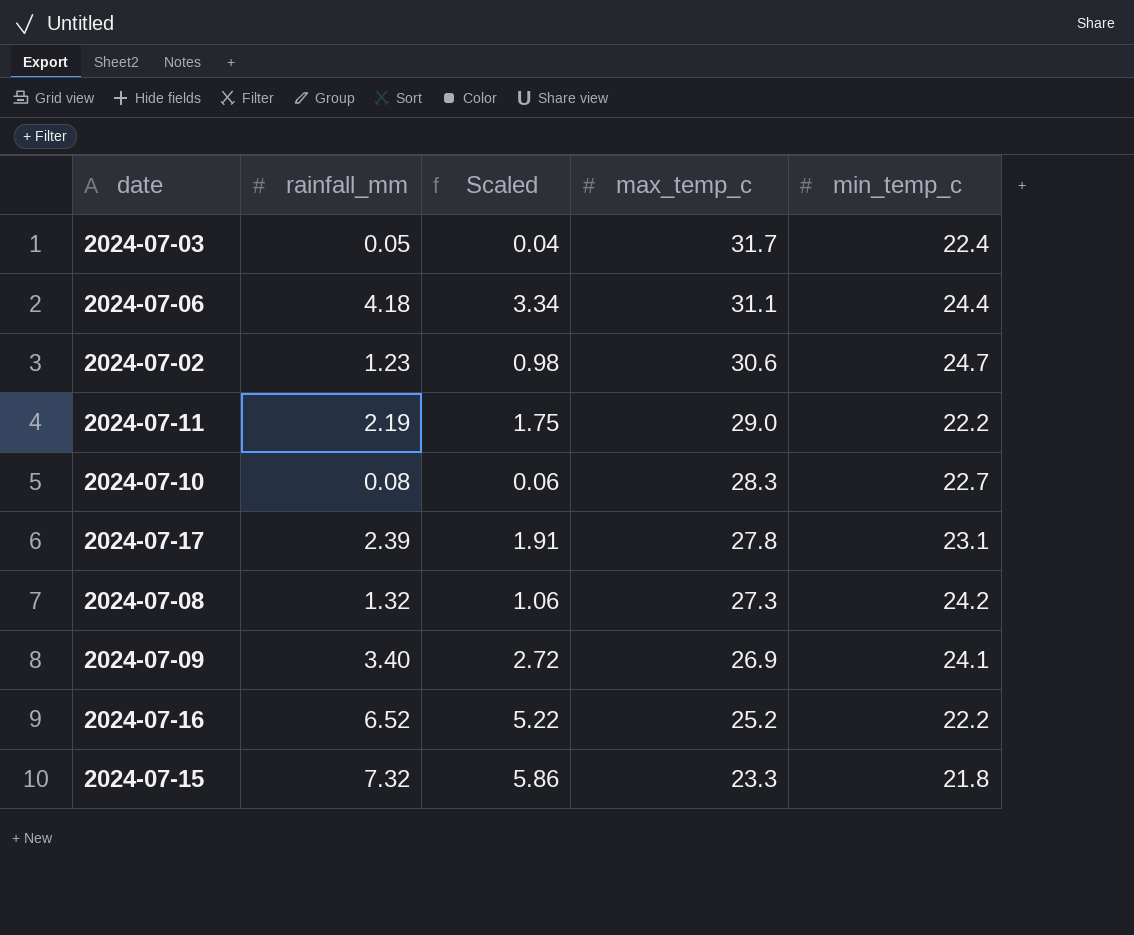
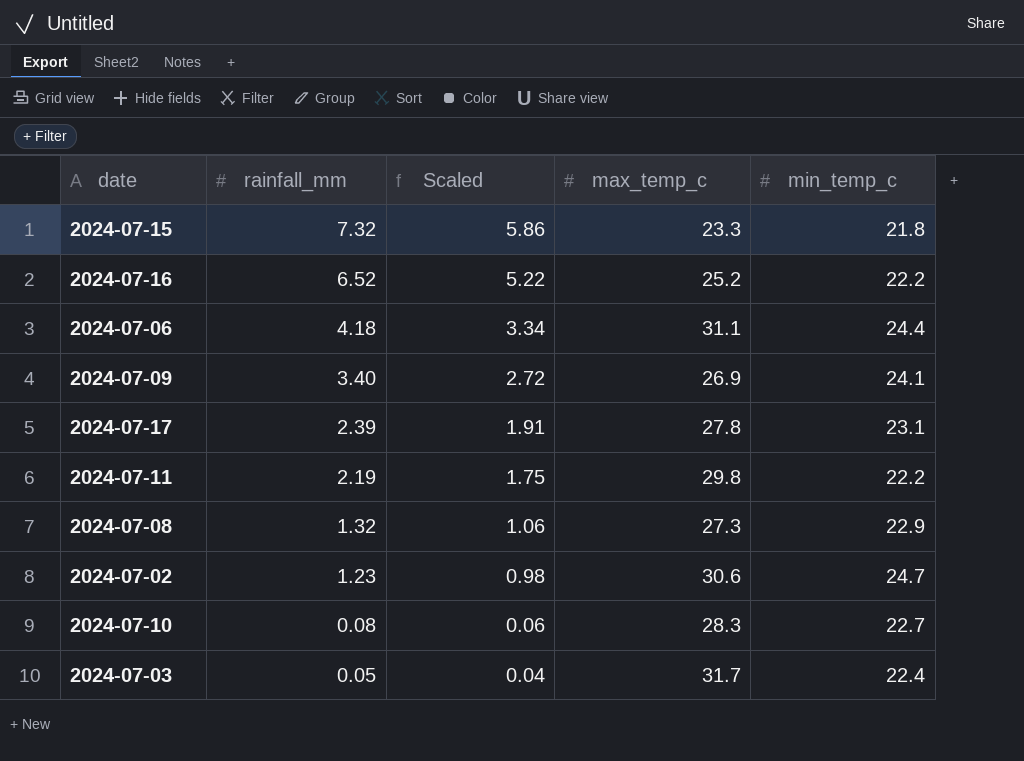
row order: max_temp_c descending -> rainfall_mm descending
2024-07-11 | max_temp_c: 29.0 -> 29.8
2024-07-08 | min_temp_c: 24.2 -> 22.9

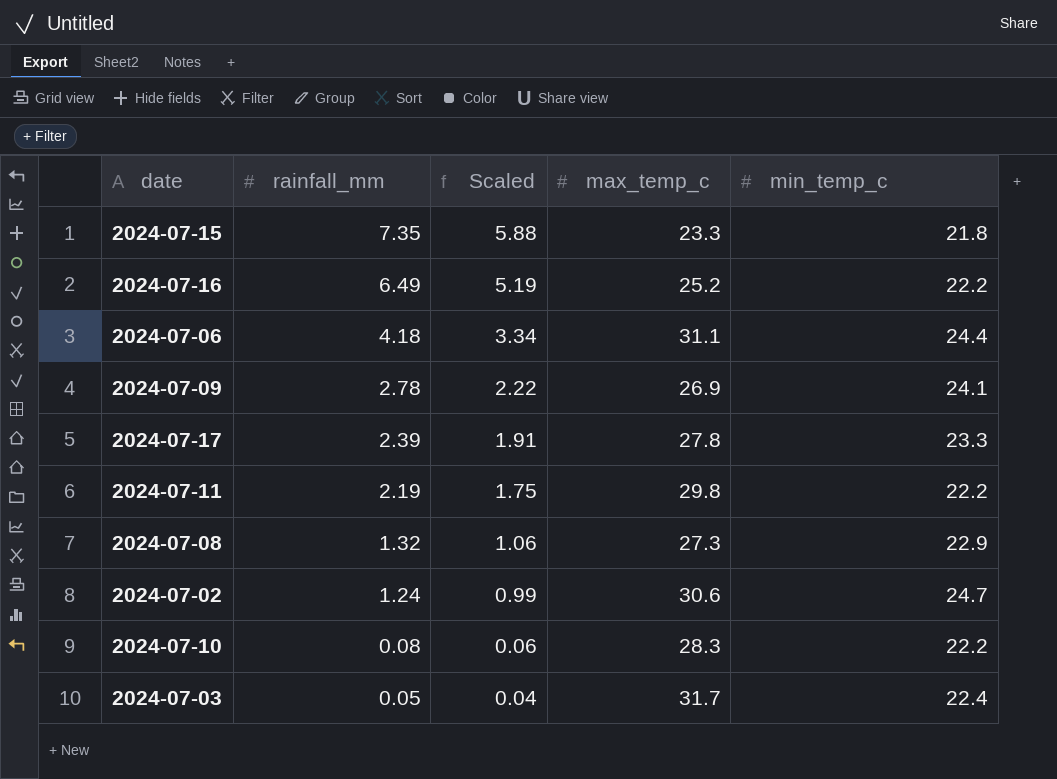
2024-07-15 | rainfall_mm: 7.32 -> 7.35
2024-07-15 | Scaled: 5.86 -> 5.88
2024-07-16 | rainfall_mm: 6.52 -> 6.49
2024-07-16 | Scaled: 5.22 -> 5.19
2024-07-09 | rainfall_mm: 3.40 -> 2.78
2024-07-09 | Scaled: 2.72 -> 2.22
2024-07-17 | min_temp_c: 23.1 -> 23.3
2024-07-02 | rainfall_mm: 1.23 -> 1.24
2024-07-02 | Scaled: 0.98 -> 0.99
2024-07-10 | min_temp_c: 22.7 -> 22.2

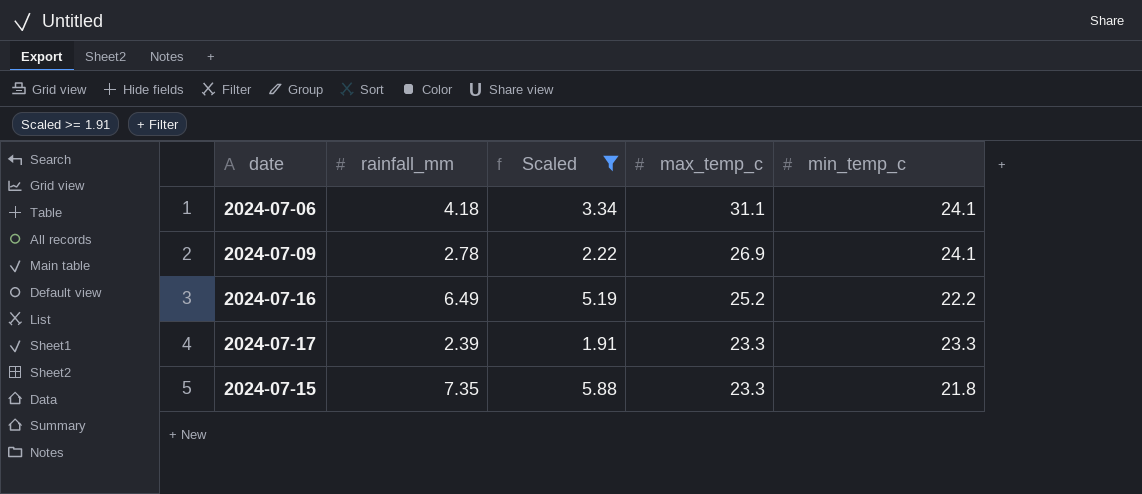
filter: none -> Scaled >= 1.91
row order: rainfall_mm descending -> max_temp_c descending
2024-07-06 | min_temp_c: 24.4 -> 24.1
2024-07-17 | max_temp_c: 27.8 -> 23.3

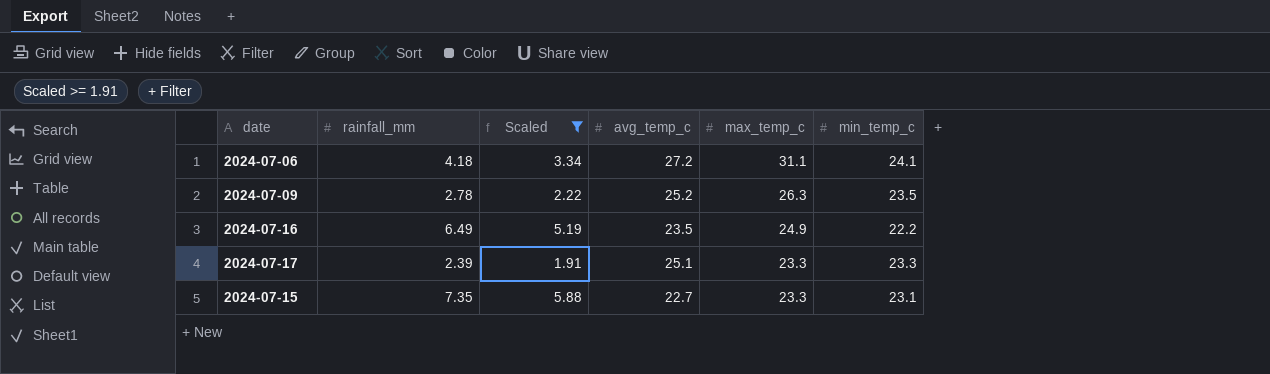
column avg_temp_c | position: none -> 4
2024-07-09 | max_temp_c: 26.9 -> 26.3
2024-07-09 | min_temp_c: 24.1 -> 23.5
2024-07-16 | max_temp_c: 25.2 -> 24.9
2024-07-15 | min_temp_c: 21.8 -> 23.1

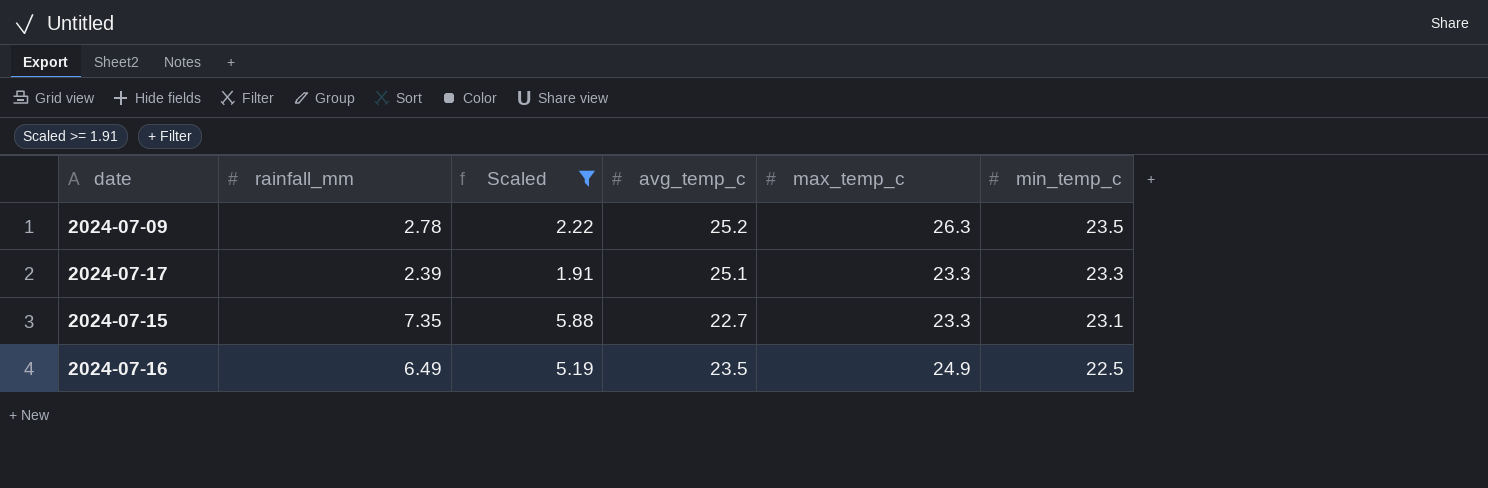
row order: max_temp_c descending -> min_temp_c descending
row 2024-07-06: 4.18 | 3.34 | 27.2 | 31.1 | 24.1 -> none
2024-07-16 | min_temp_c: 22.2 -> 22.5

